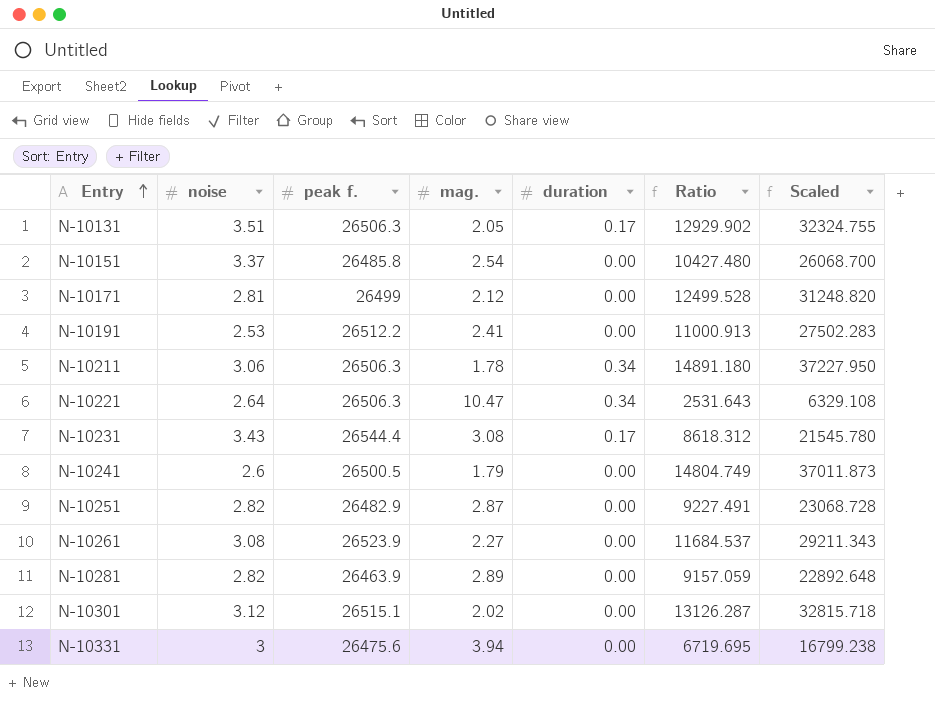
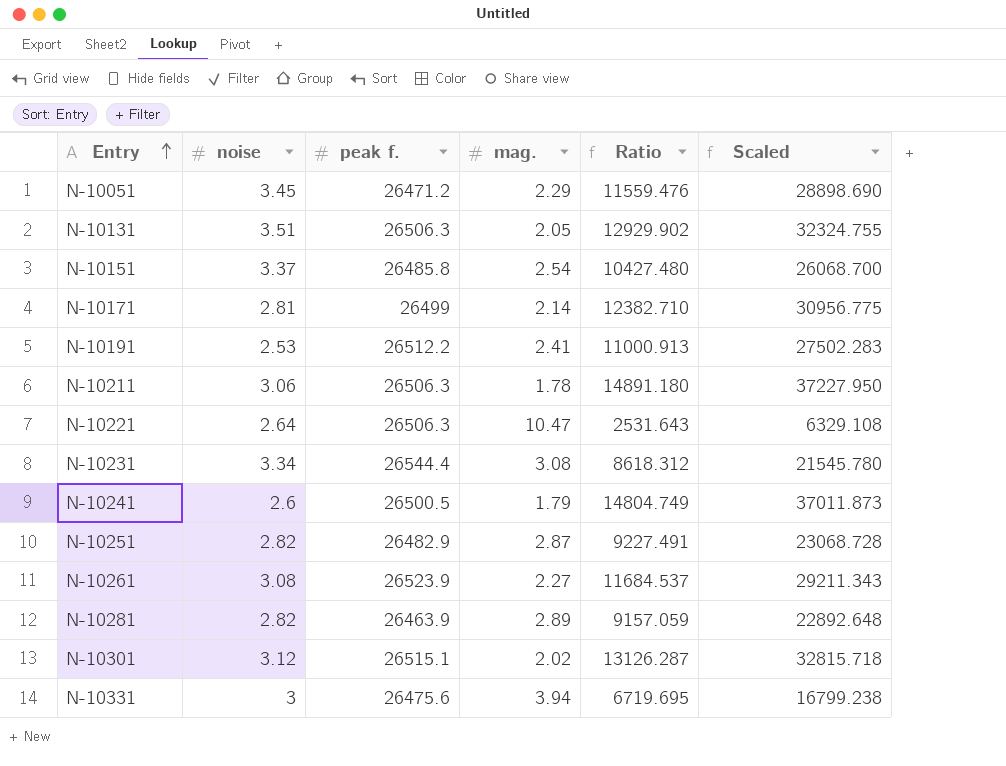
column duration | position: 5 -> none
row N-10051: none -> 3.45 | 26471.2 | 2.29 | 11559.476 | 28898.690
N-10171 | mag.: 2.12 -> 2.14
N-10171 | Ratio: 12499.528 -> 12382.710
N-10171 | Scaled: 31248.820 -> 30956.775
N-10231 | noise: 3.43 -> 3.34

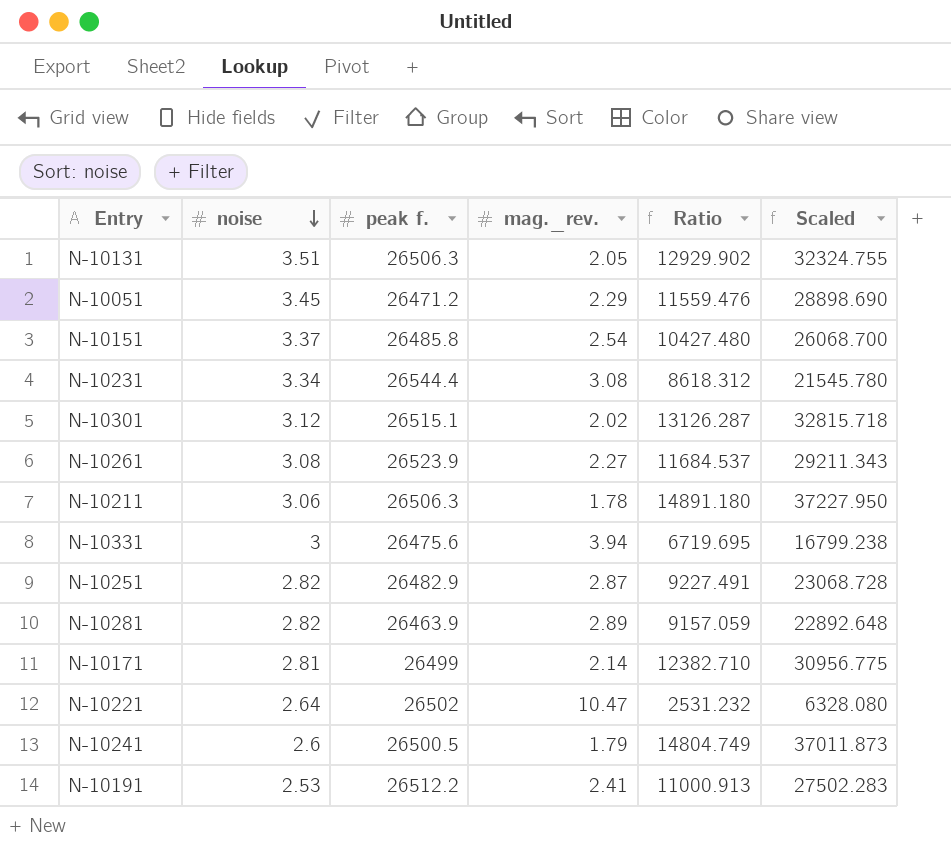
row order: Entry ascending -> noise descending
column name: mag. -> mag._rev.
N-10221 | peak f.: 26506.3 -> 26502
N-10221 | Ratio: 2531.643 -> 2531.232
N-10221 | Scaled: 6329.108 -> 6328.080

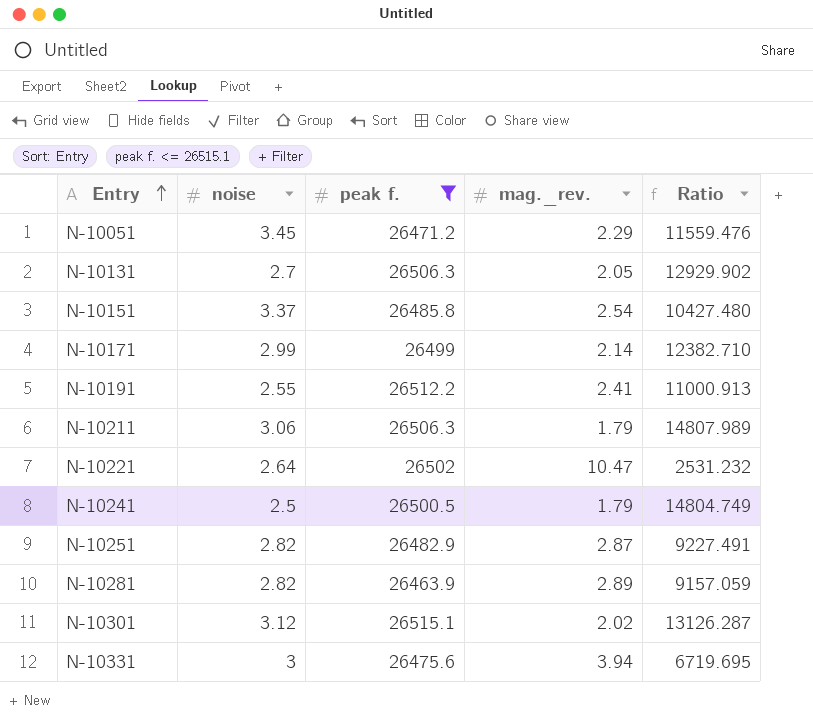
filter: none -> peak f. <= 26515.1
row order: noise descending -> Entry ascending
column Scaled | formula: [Ratio] * 2.5 -> none
N-10131 | noise: 3.51 -> 2.7
N-10171 | noise: 2.81 -> 2.99
N-10191 | noise: 2.53 -> 2.55
N-10211 | mag._rev.: 1.78 -> 1.79
N-10211 | Ratio: 14891.180 -> 14807.989
N-10241 | noise: 2.6 -> 2.5

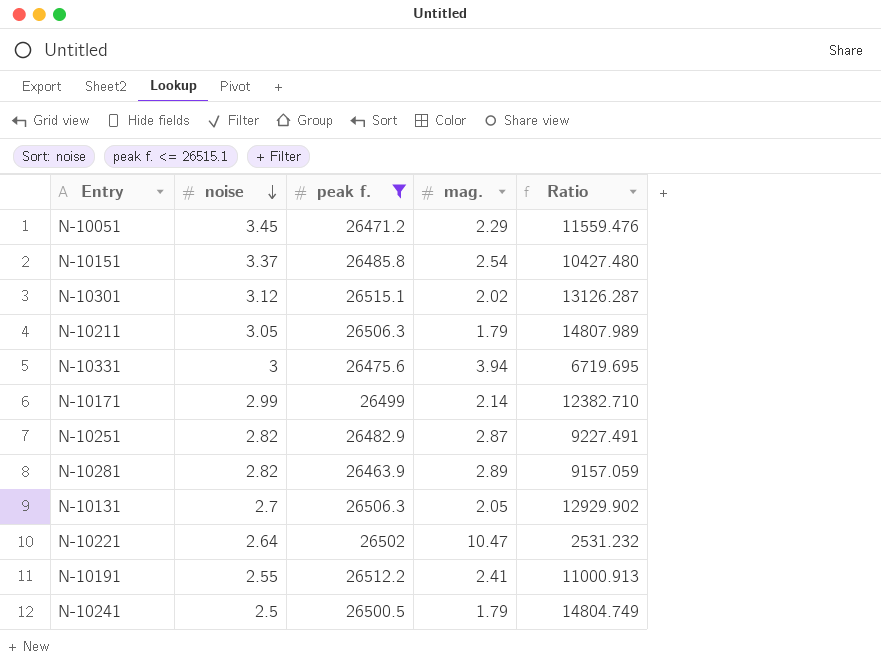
row order: Entry ascending -> noise descending
column name: mag._rev. -> mag.
N-10211 | noise: 3.06 -> 3.05

